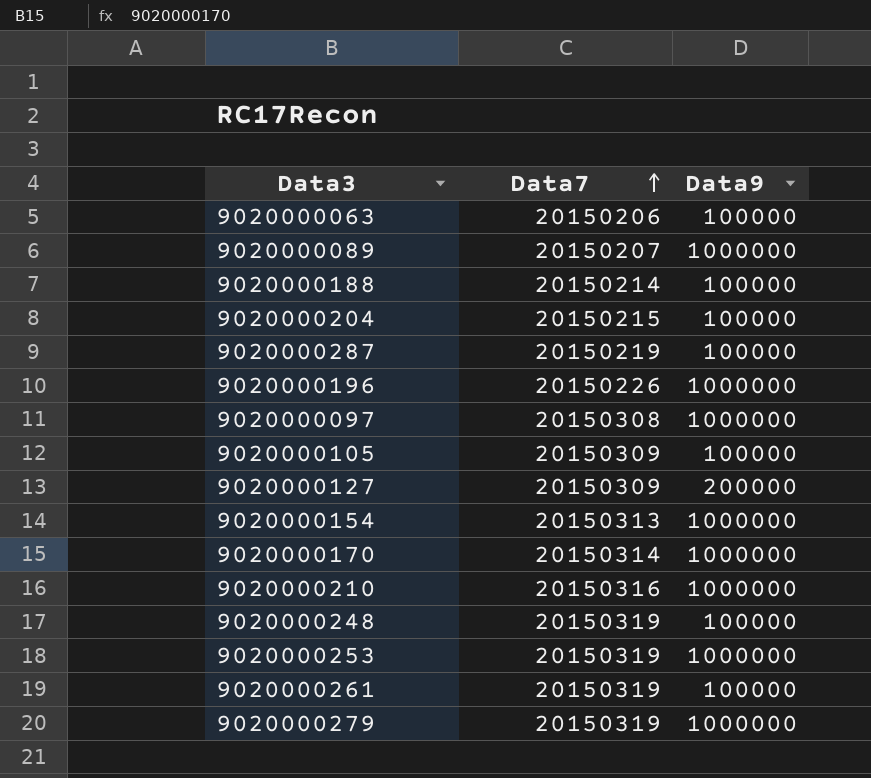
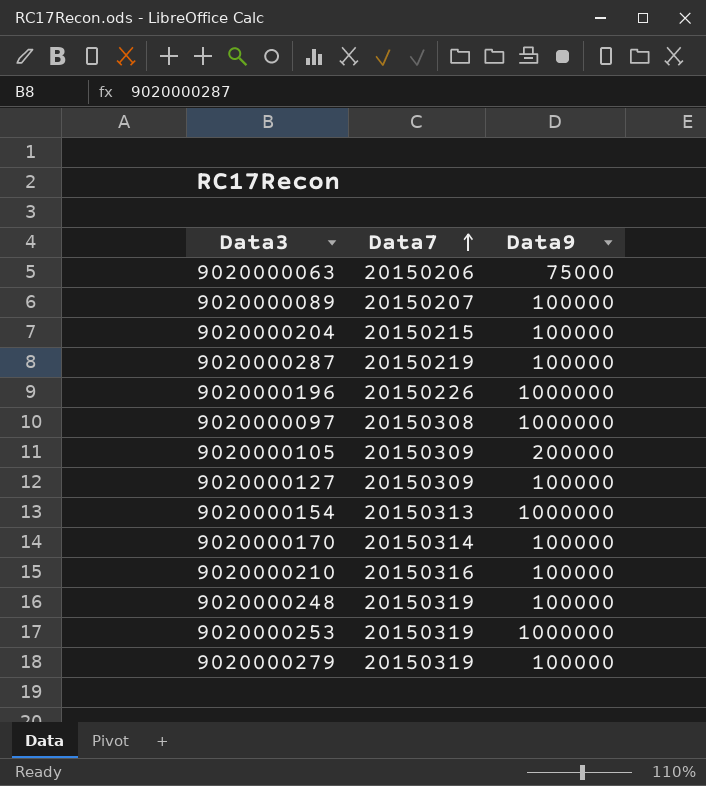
row 9020000188: 20150214 | 100000 -> none
row 9020000261: 20150319 | 100000 -> none
9020000063 | Data9: 100000 -> 75000
9020000089 | Data9: 1000000 -> 100000
9020000105 | Data9: 100000 -> 200000
9020000127 | Data9: 200000 -> 100000
9020000170 | Data9: 1000000 -> 100000
9020000210 | Data9: 1000000 -> 100000
9020000279 | Data9: 1000000 -> 100000

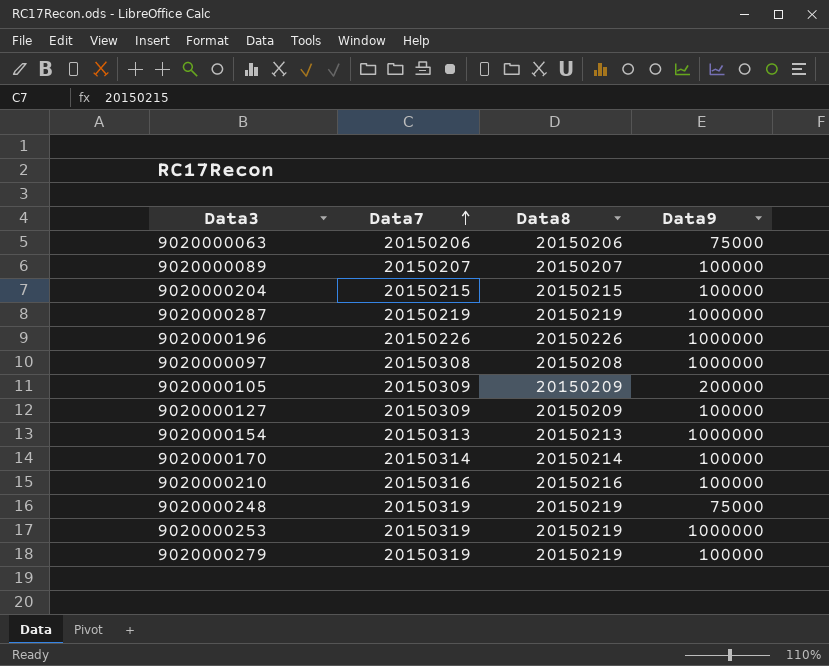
column Data8 | position: none -> 3
9020000287 | Data9: 100000 -> 1000000
9020000248 | Data9: 100000 -> 75000

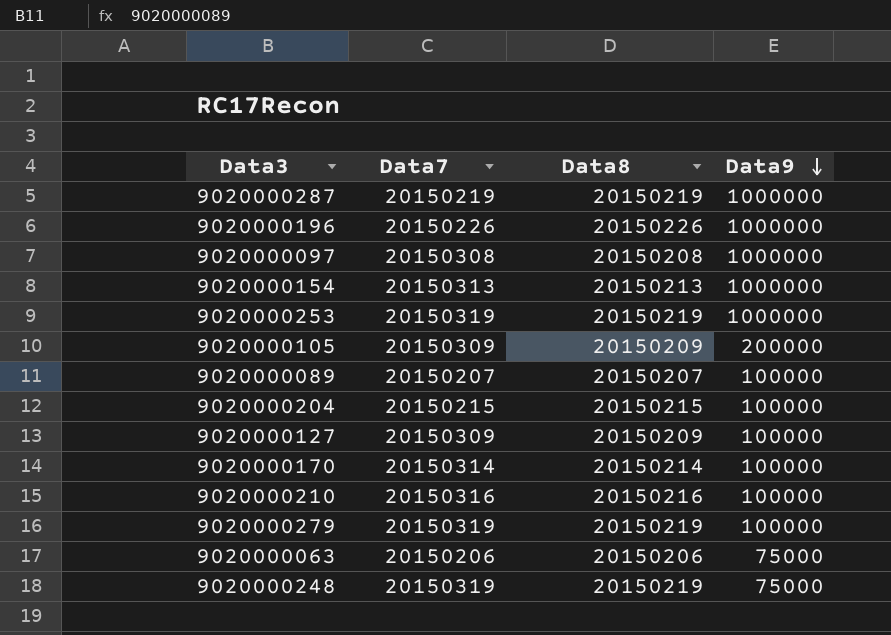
row order: Data7 ascending -> Data9 descending

